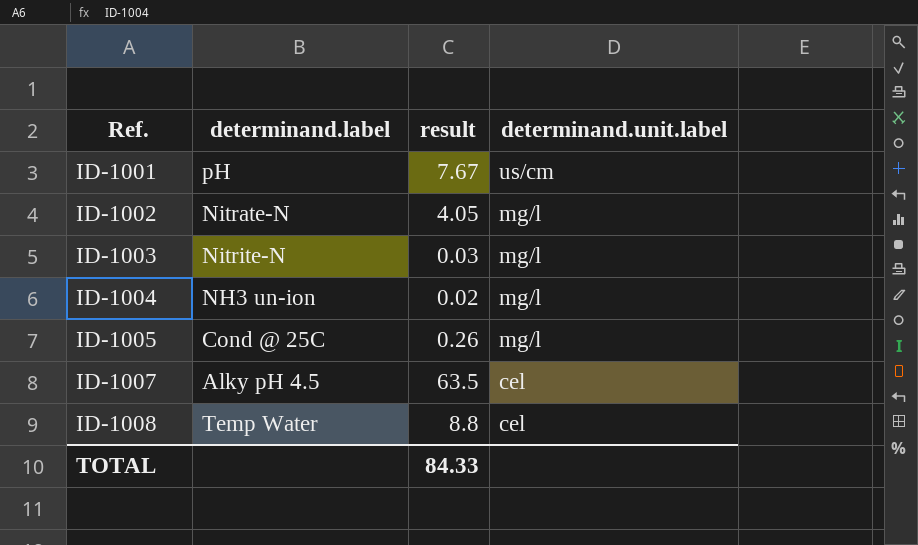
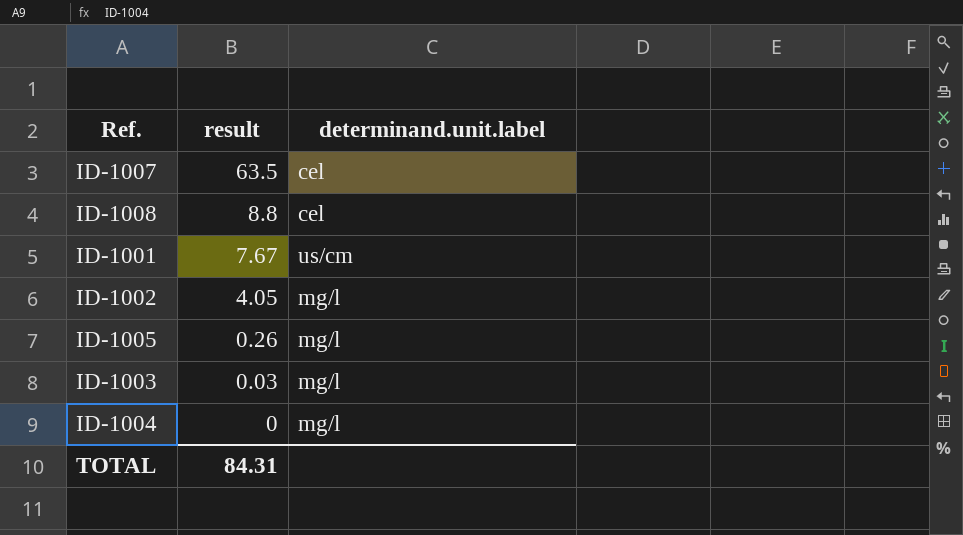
row order: Ref. ascending -> result descending
column determinand.label | position: 2 -> none
ID-1004 | result: 0.02 -> 0
TOTAL | result: 84.33 -> 84.31

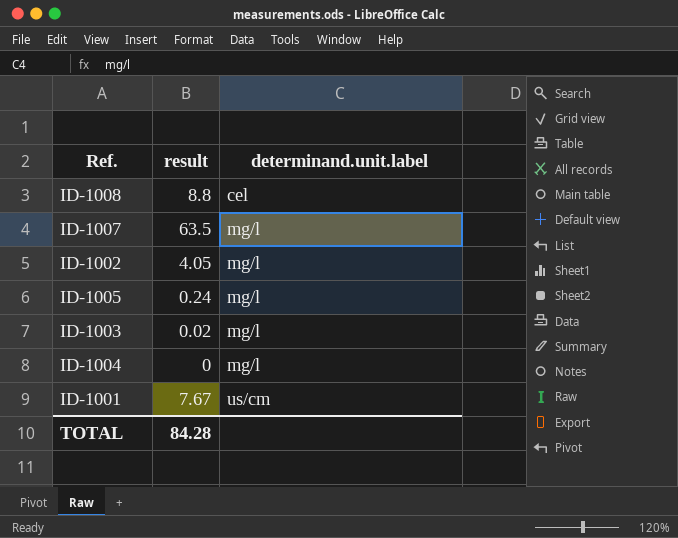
row order: result descending -> determinand.unit.label ascending
ID-1007 | determinand.unit.label: cel -> mg/l
ID-1005 | result: 0.26 -> 0.24
ID-1003 | result: 0.03 -> 0.02
TOTAL | result: 84.31 -> 84.28

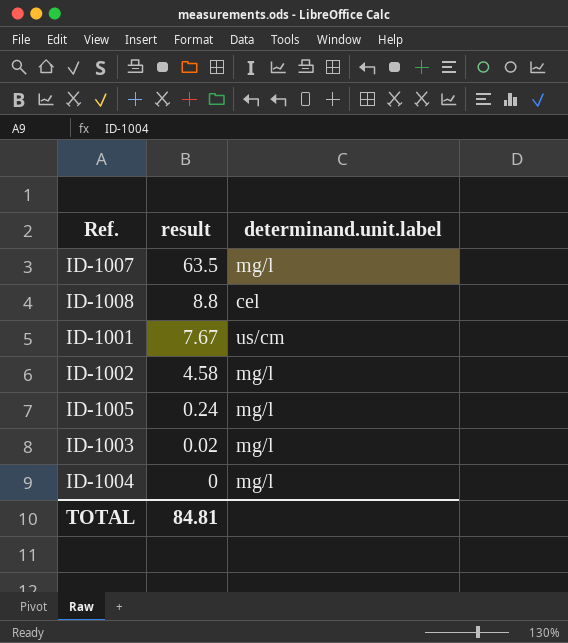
row order: determinand.unit.label ascending -> result descending
ID-1002 | result: 4.05 -> 4.58
TOTAL | result: 84.28 -> 84.81

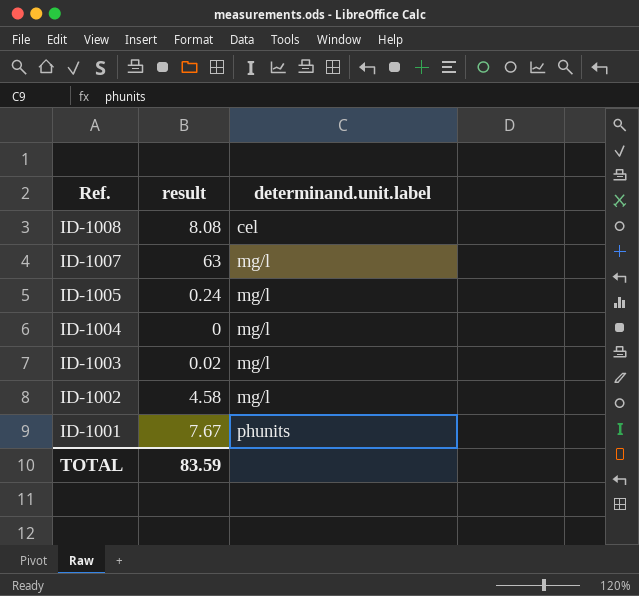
row order: result descending -> Ref. descending
ID-1008 | result: 8.8 -> 8.08
ID-1007 | result: 63.5 -> 63
ID-1001 | determinand.unit.label: us/cm -> phunits
TOTAL | result: 84.81 -> 83.59

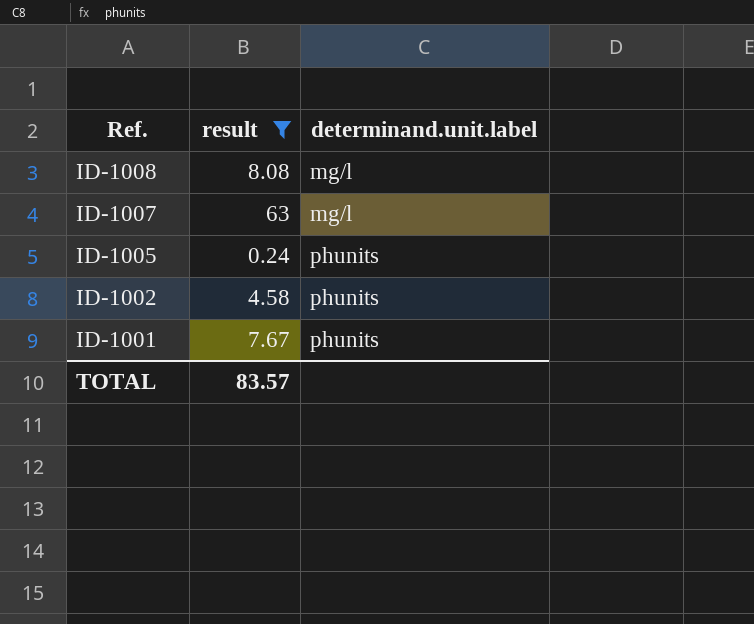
filter: none -> result >= 0.24
ID-1008 | determinand.unit.label: cel -> mg/l
ID-1005 | determinand.unit.label: mg/l -> phunits
ID-1002 | determinand.unit.label: mg/l -> phunits
TOTAL | result: 83.59 -> 83.57

